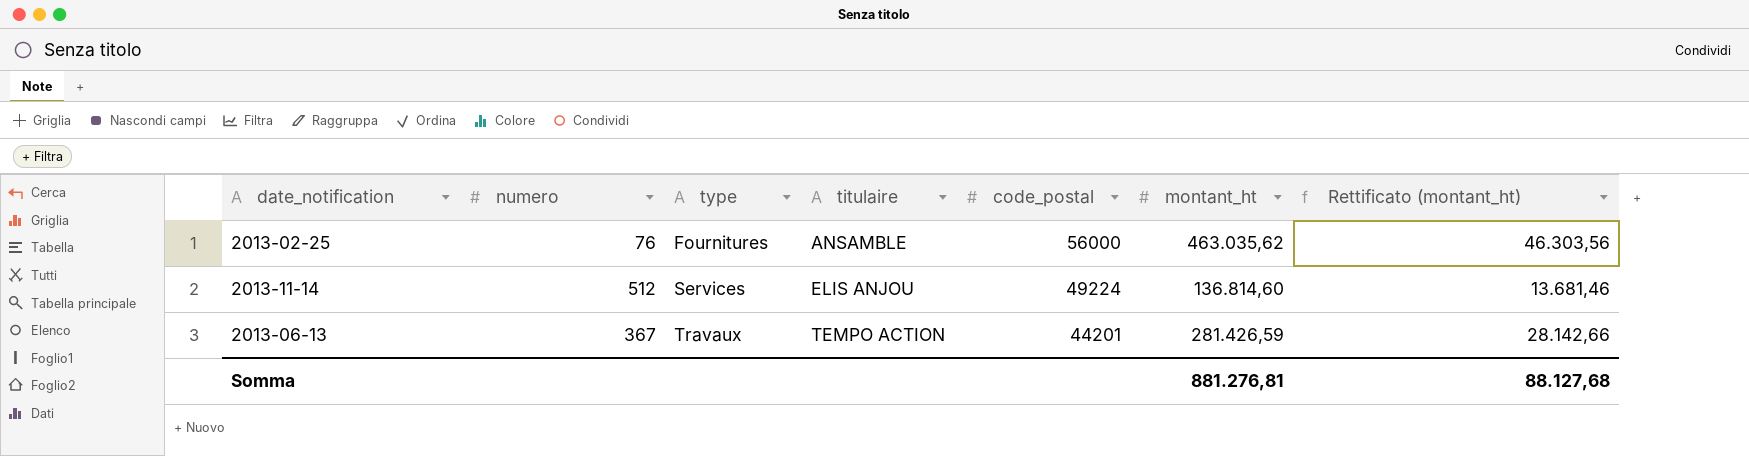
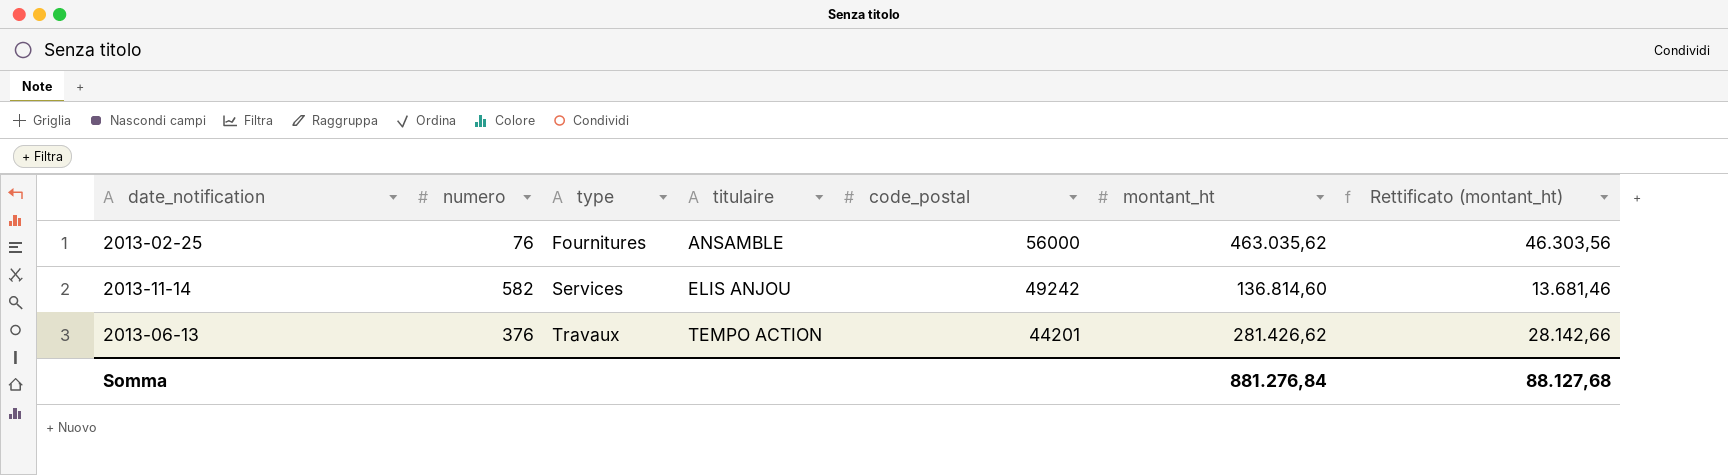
2013-11-14 | numero: 512 -> 582
2013-11-14 | code_postal: 49224 -> 49242
2013-06-13 | numero: 367 -> 376
2013-06-13 | montant_ht: 281.426,59 -> 281.426,62
Somma | montant_ht: 881.276,81 -> 881.276,84

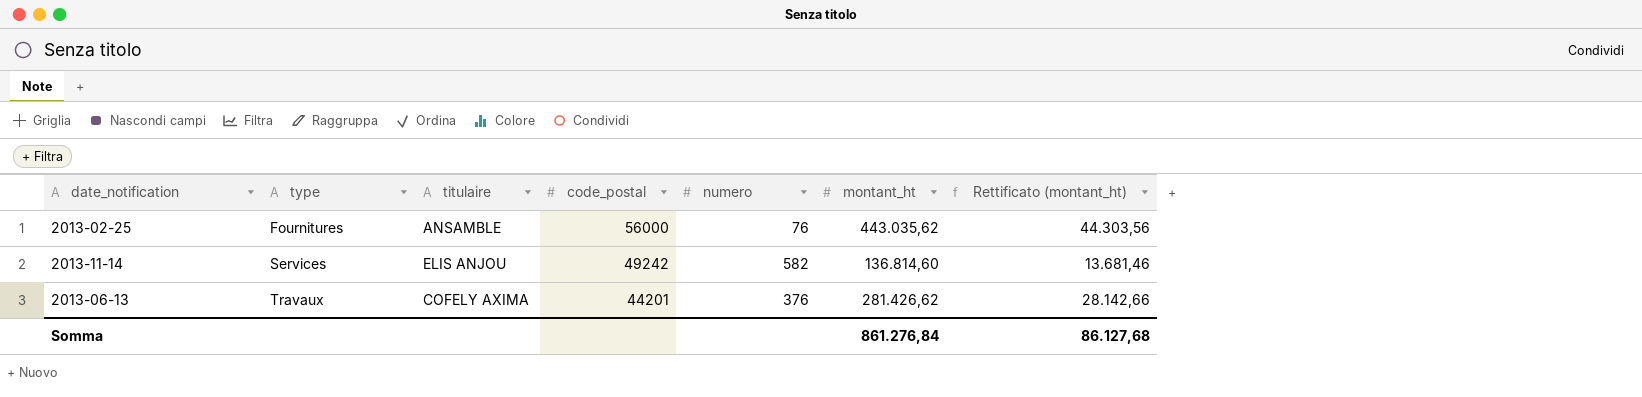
column numero | position: 2 -> 5
2013-02-25 | montant_ht: 463.035,62 -> 443.035,62
2013-02-25 | Rettificato (montant_ht): 46.303,56 -> 44.303,56
2013-06-13 | titulaire: TEMPO ACTION -> COFELY AXIMA
Somma | montant_ht: 881.276,84 -> 861.276,84
Somma | Rettificato (montant_ht): 88.127,68 -> 86.127,68

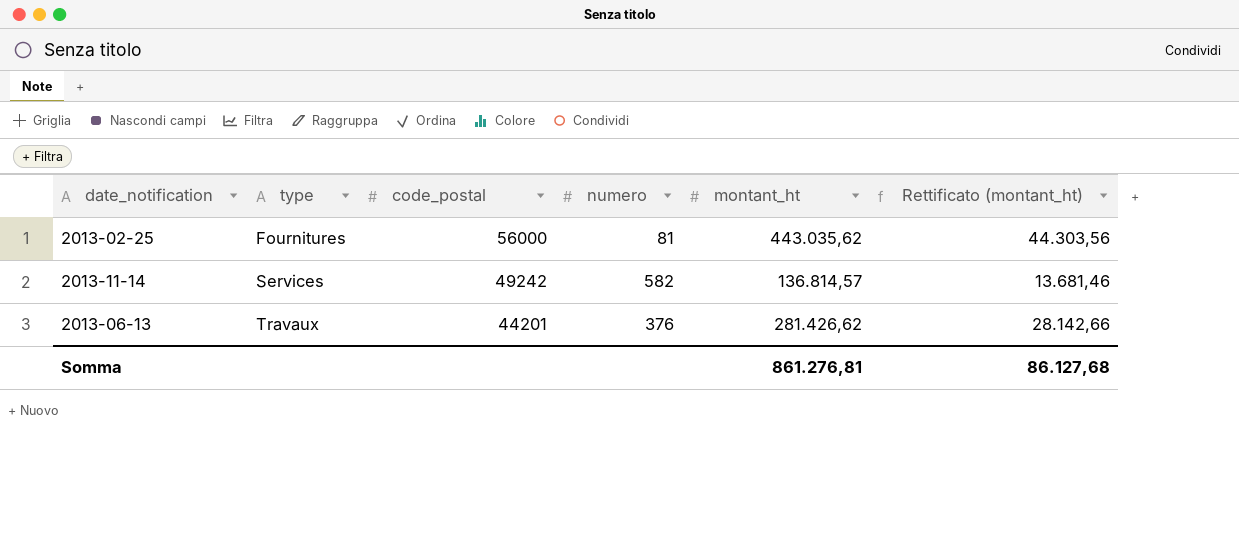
column titulaire | position: 3 -> none
2013-02-25 | numero: 76 -> 81
2013-11-14 | montant_ht: 136.814,60 -> 136.814,57
Somma | montant_ht: 861.276,84 -> 861.276,81

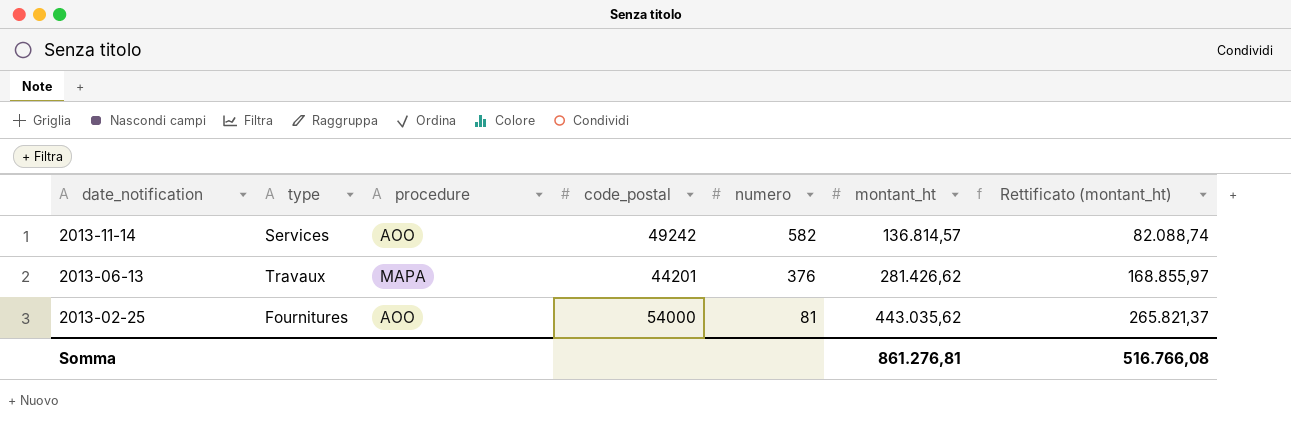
row order: type ascending -> date_notification descending
column procedure | position: none -> 3
column Rettificato (montant_ht) | formula: [montant_ht] * 0,1 -> [montant_ht] * 0,6
2013-02-25 | code_postal: 56000 -> 54000
Somma | Rettificato (montant_ht): 86.127,68 -> 516.766,08

